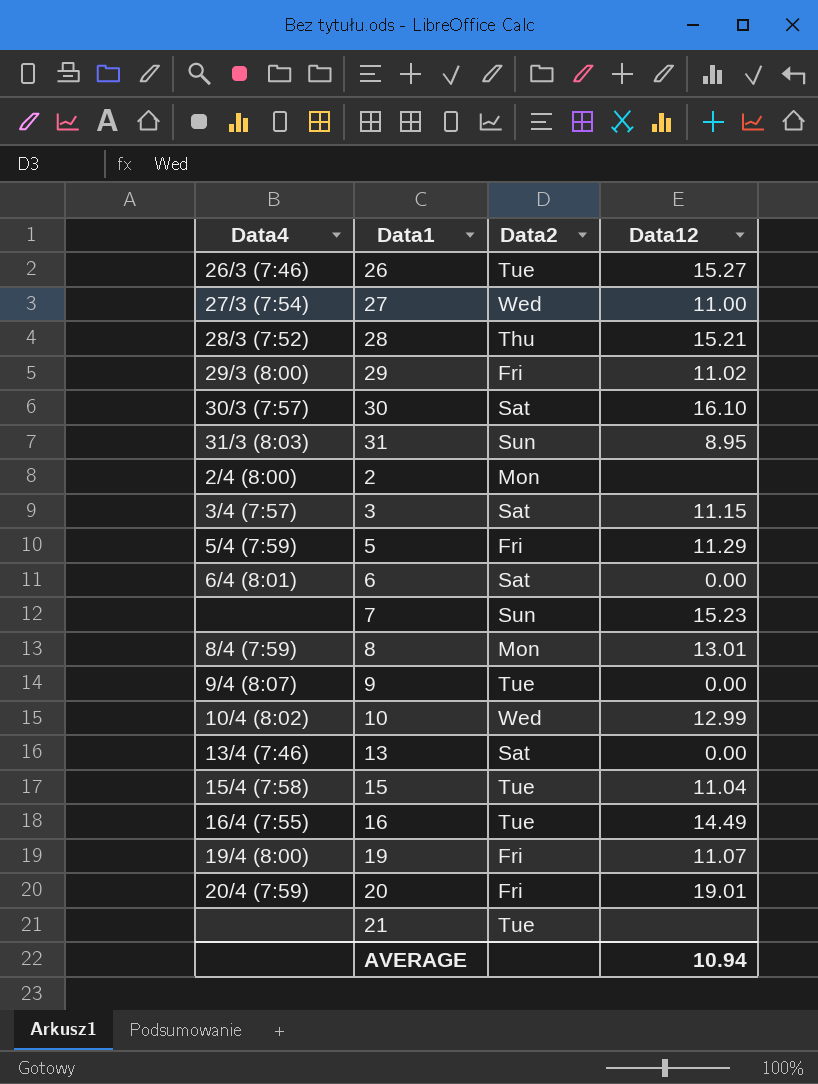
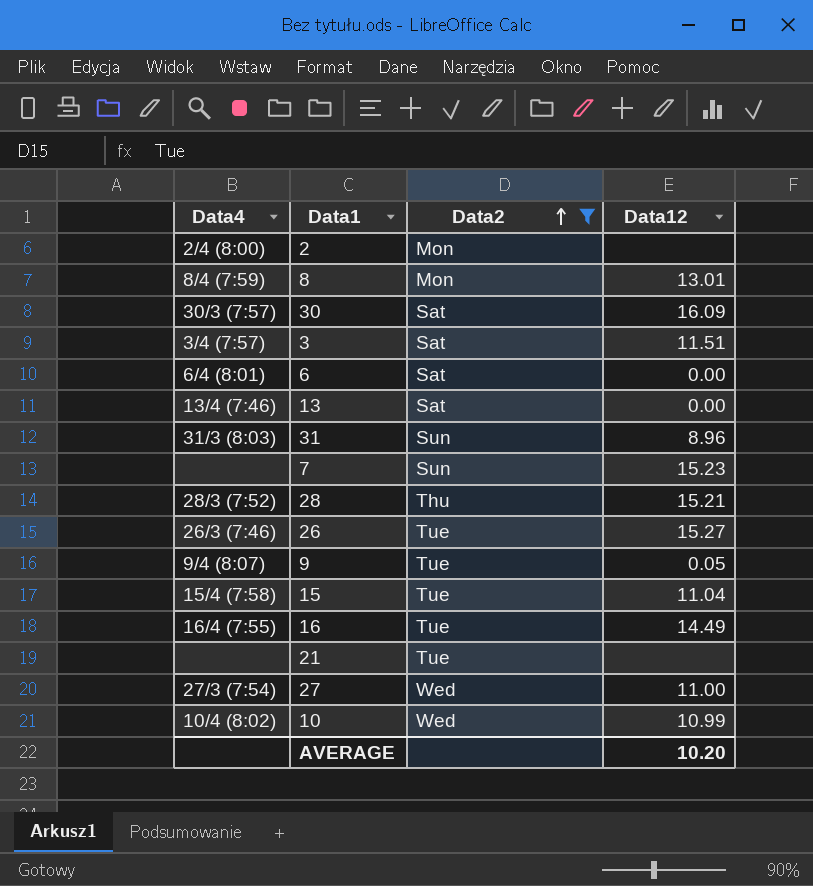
filter: none -> Data2 != Fri
row order: none -> Data2 ascending
30 | Data12: 16.10 -> 16.09
3 | Data12: 11.15 -> 11.51
31 | Data12: 8.95 -> 8.96
9 | Data12: 0.00 -> 0.05
10 | Data12: 12.99 -> 10.99
AVERAGE | Data12: 10.94 -> 10.20

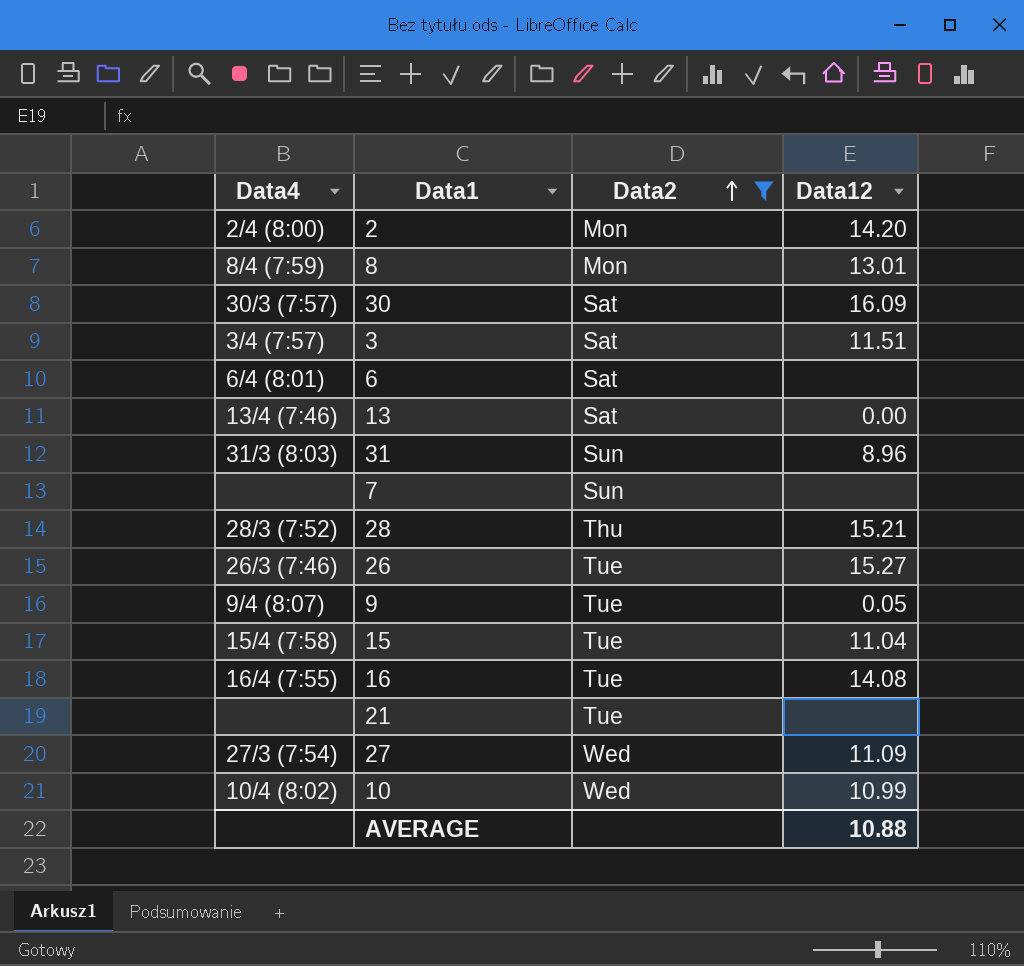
2 | Data12: none -> 14.20
6 | Data12: 0.00 -> none
7 | Data12: 15.23 -> none
16 | Data12: 14.49 -> 14.08
27 | Data12: 11.00 -> 11.09
AVERAGE | Data12: 10.20 -> 10.88

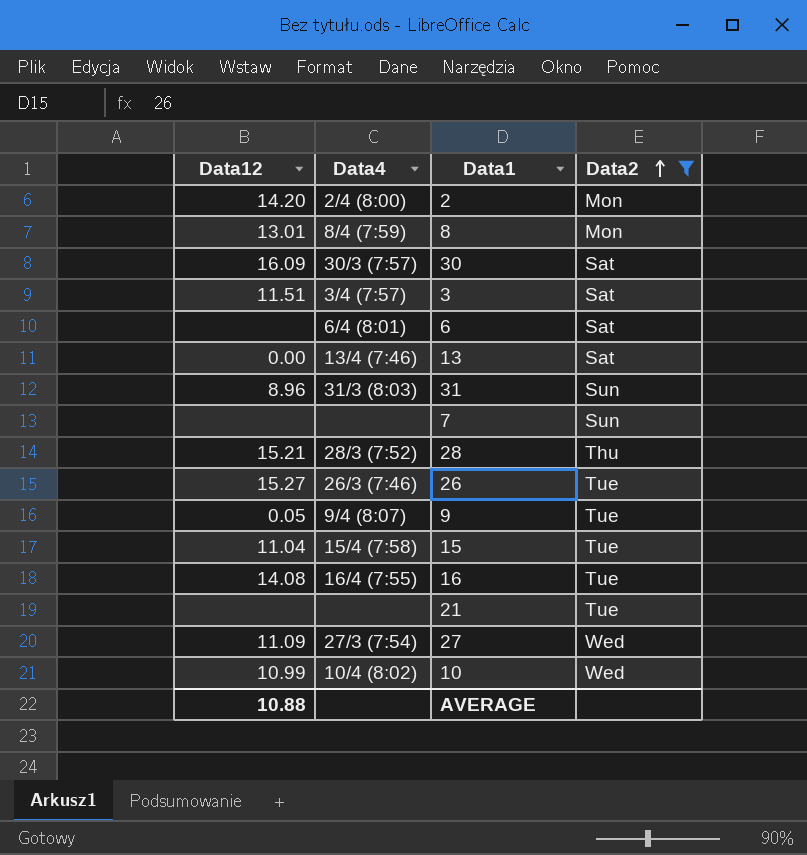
column Data12 | position: 4 -> 1

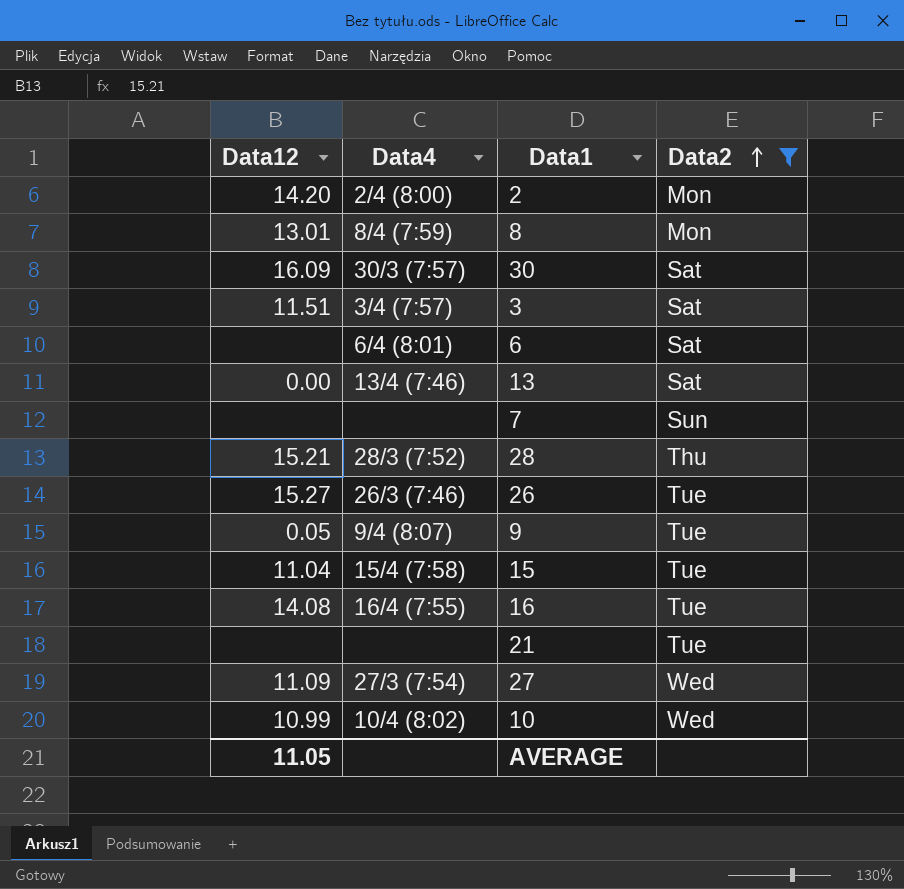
row 31: 8.96 | 31/3 (8:03) | Sun -> none
AVERAGE | Data12: 10.88 -> 11.05

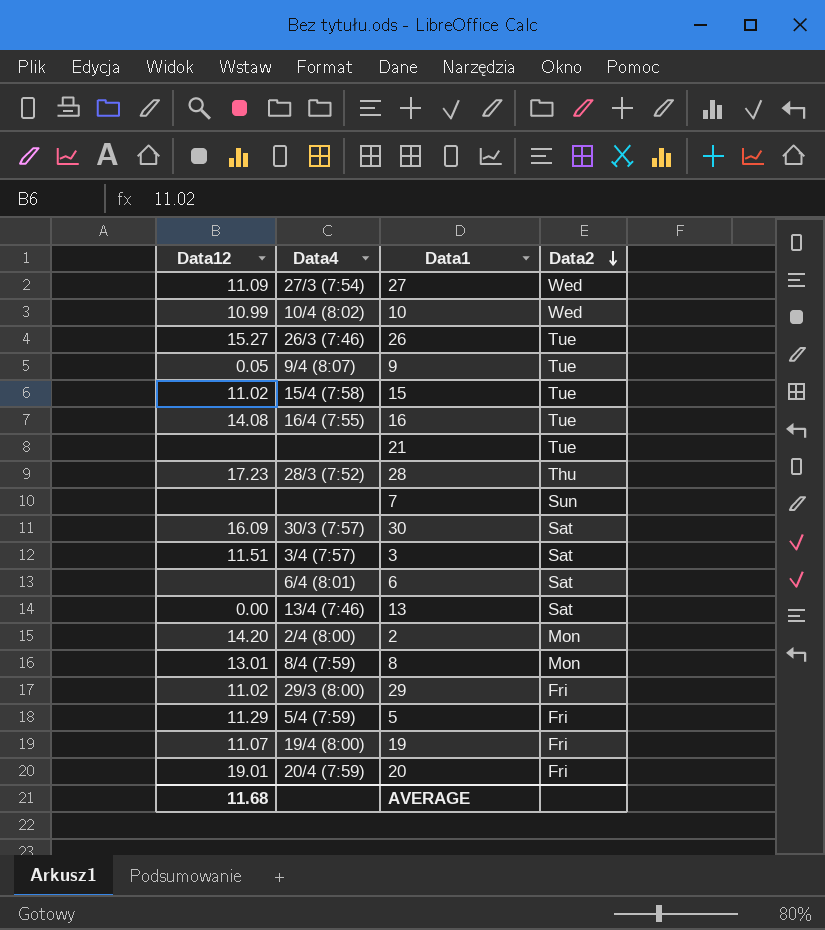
filter: Data2 != Fri -> none
row order: Data2 ascending -> Data2 descending
15 | Data12: 11.04 -> 11.02
28 | Data12: 15.21 -> 17.23
AVERAGE | Data12: 11.05 -> 11.68

